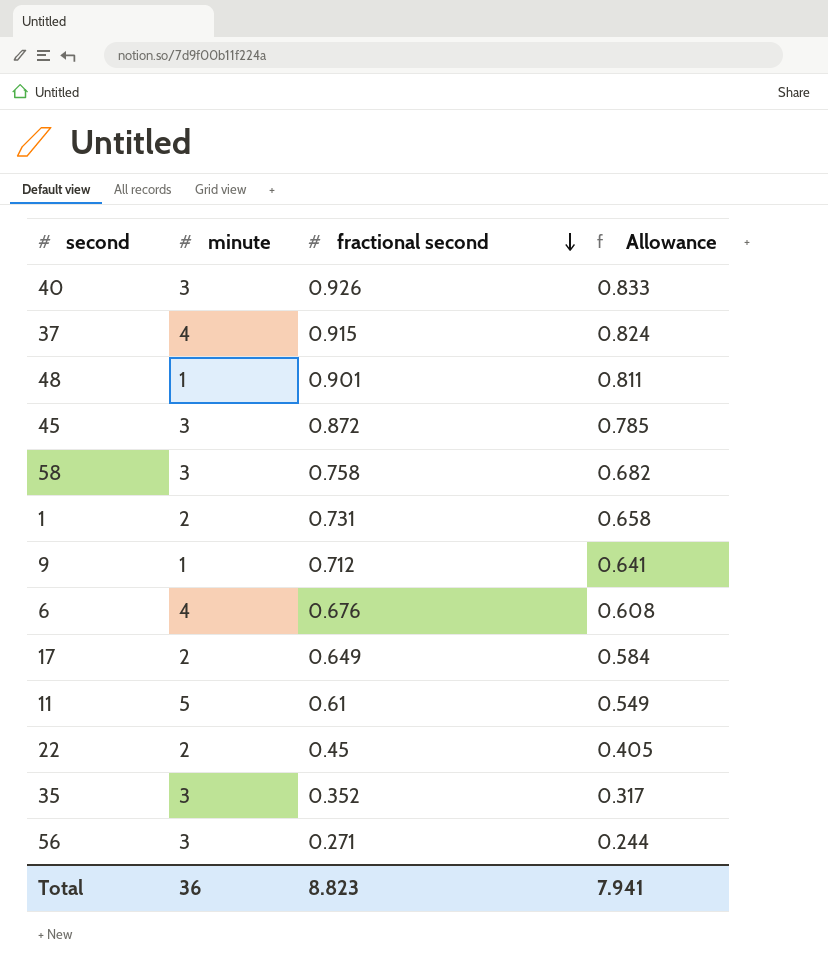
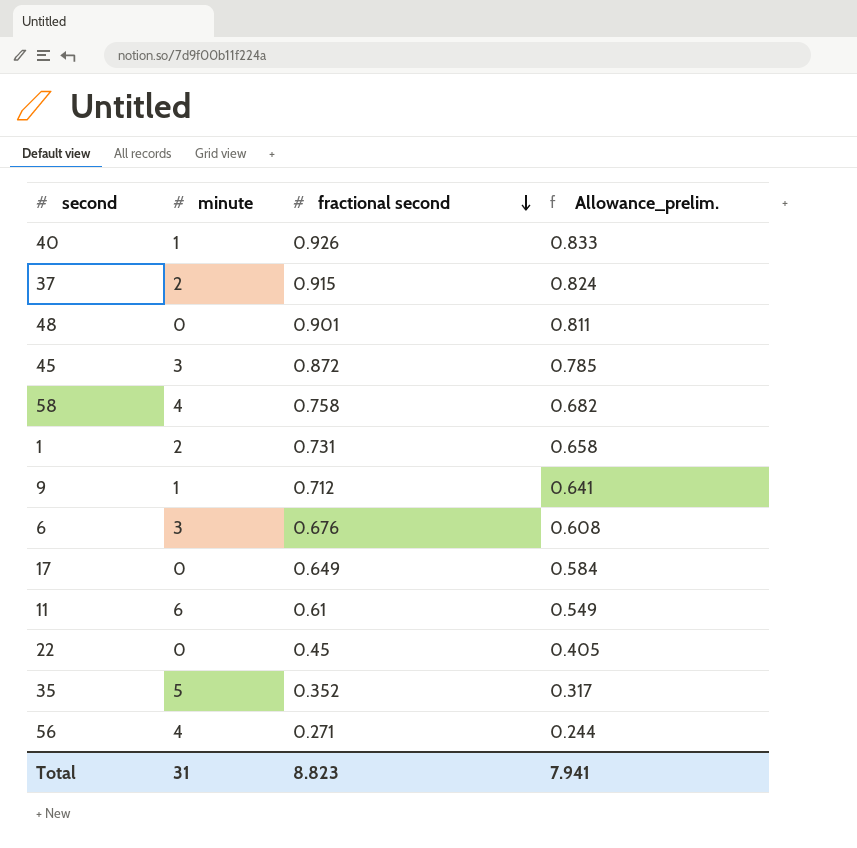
column name: Allowance -> Allowance_prelim.
40 | minute: 3 -> 1
37 | minute: 4 -> 2
48 | minute: 1 -> 0
58 | minute: 3 -> 4
6 | minute: 4 -> 3
17 | minute: 2 -> 0
11 | minute: 5 -> 6
22 | minute: 2 -> 0
35 | minute: 3 -> 5
56 | minute: 3 -> 4
Total | minute: 36 -> 31

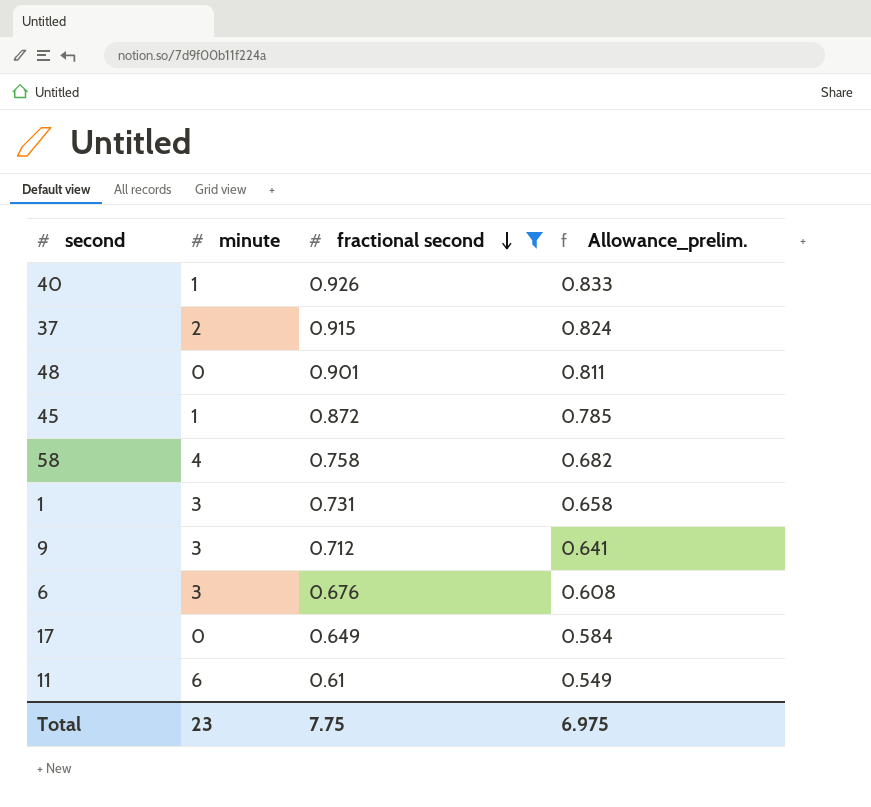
filter: none -> fractional second >= 0.61
45 | minute: 3 -> 1
1 | minute: 2 -> 3
9 | minute: 1 -> 3
Total | minute: 31 -> 23
Total | fractional second: 8.823 -> 7.75
Total | Allowance_prelim.: 7.941 -> 6.975

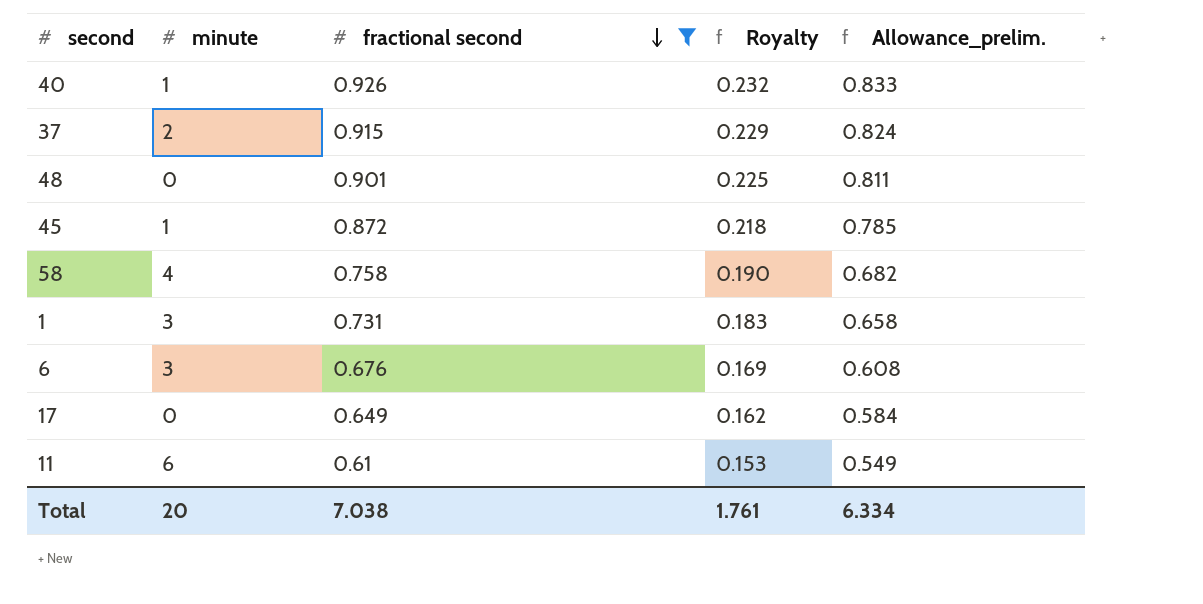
column Royalty | formula: none -> [fractional second] * 0.25
row 9: 3 | 0.712 | 0.641 -> none
Total | minute: 23 -> 20
Total | fractional second: 7.75 -> 7.038
Total | Allowance_prelim.: 6.975 -> 6.334

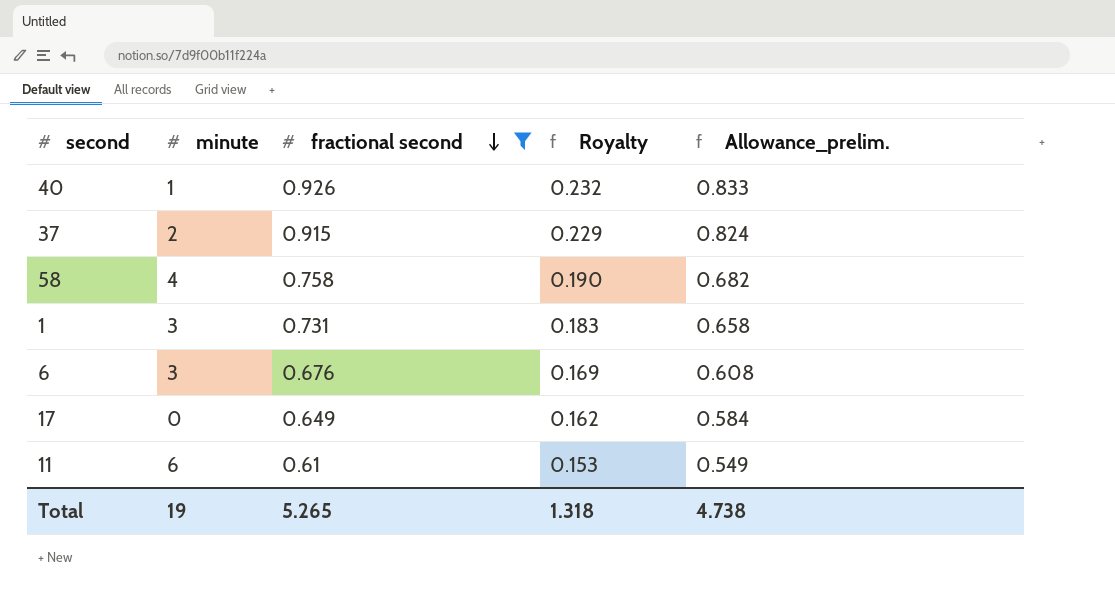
row 48: 0 | 0.901 | 0.225 | 0.811 -> none
row 45: 1 | 0.872 | 0.218 | 0.785 -> none
Total | minute: 20 -> 19
Total | fractional second: 7.038 -> 5.265
Total | Royalty: 1.761 -> 1.318
Total | Allowance_prelim.: 6.334 -> 4.738

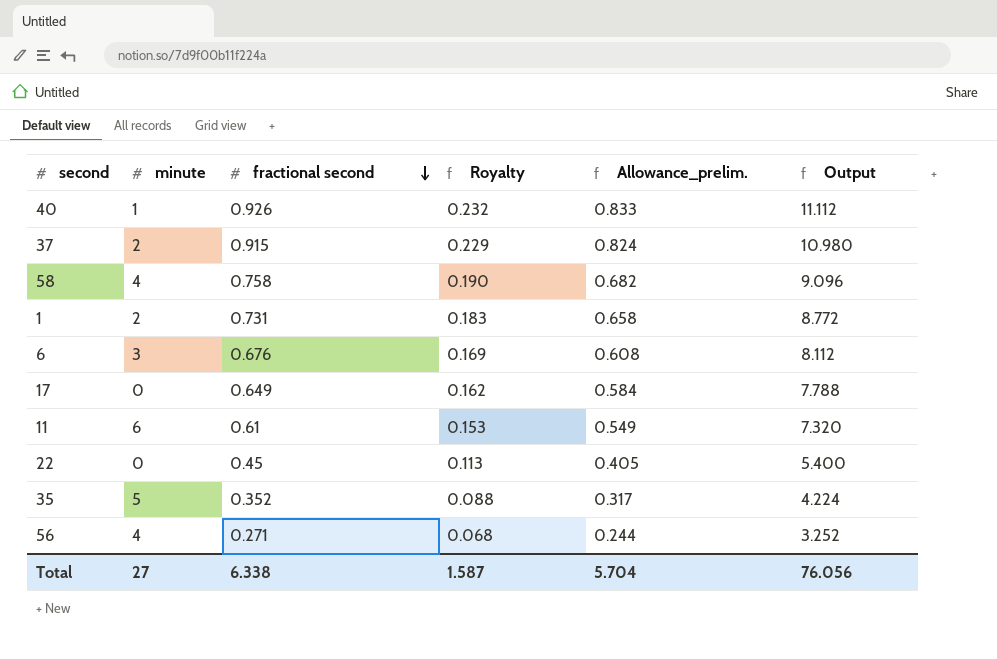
filter: fractional second >= 0.61 -> none
column Output | formula: none -> [fractional second] * 12
1 | minute: 3 -> 2
Total | minute: 19 -> 27
Total | fractional second: 5.265 -> 6.338
Total | Royalty: 1.318 -> 1.587
Total | Allowance_prelim.: 4.738 -> 5.704

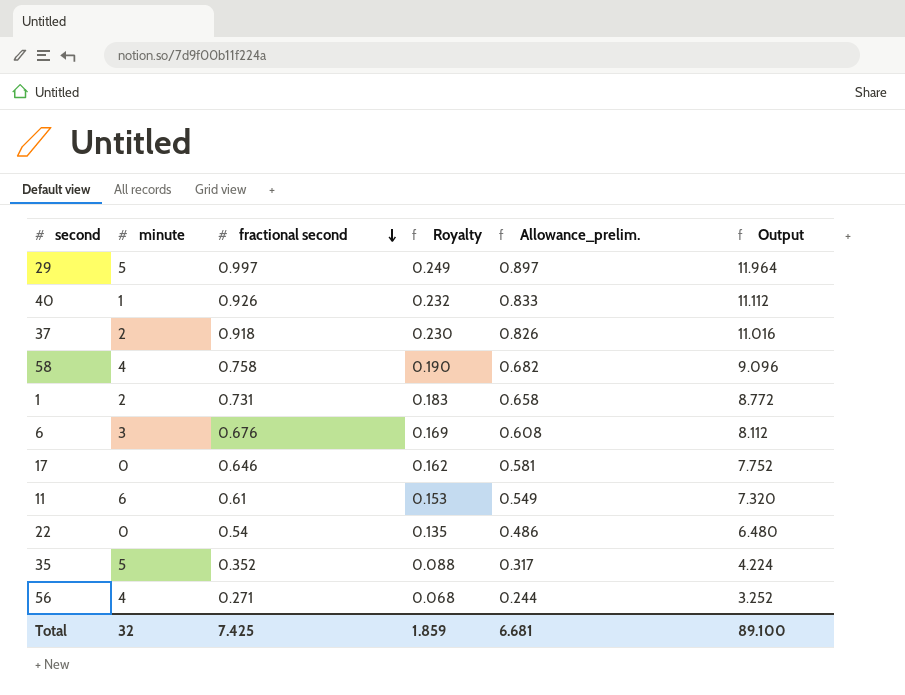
row 29: none -> 5 | 0.997 | 0.249 | 0.897 | 11.964
37 | fractional second: 0.915 -> 0.918
37 | Royalty: 0.229 -> 0.230
37 | Allowance_prelim.: 0.824 -> 0.826
37 | Output: 10.980 -> 11.016
17 | fractional second: 0.649 -> 0.646
17 | Allowance_prelim.: 0.584 -> 0.581
17 | Output: 7.788 -> 7.752
22 | fractional second: 0.45 -> 0.54
22 | Royalty: 0.113 -> 0.135
22 | Allowance_prelim.: 0.405 -> 0.486
22 | Output: 5.400 -> 6.480
Total | minute: 27 -> 32
Total | fractional second: 6.338 -> 7.425
Total | Royalty: 1.587 -> 1.859
Total | Allowance_prelim.: 5.704 -> 6.681
Total | Output: 76.056 -> 89.100

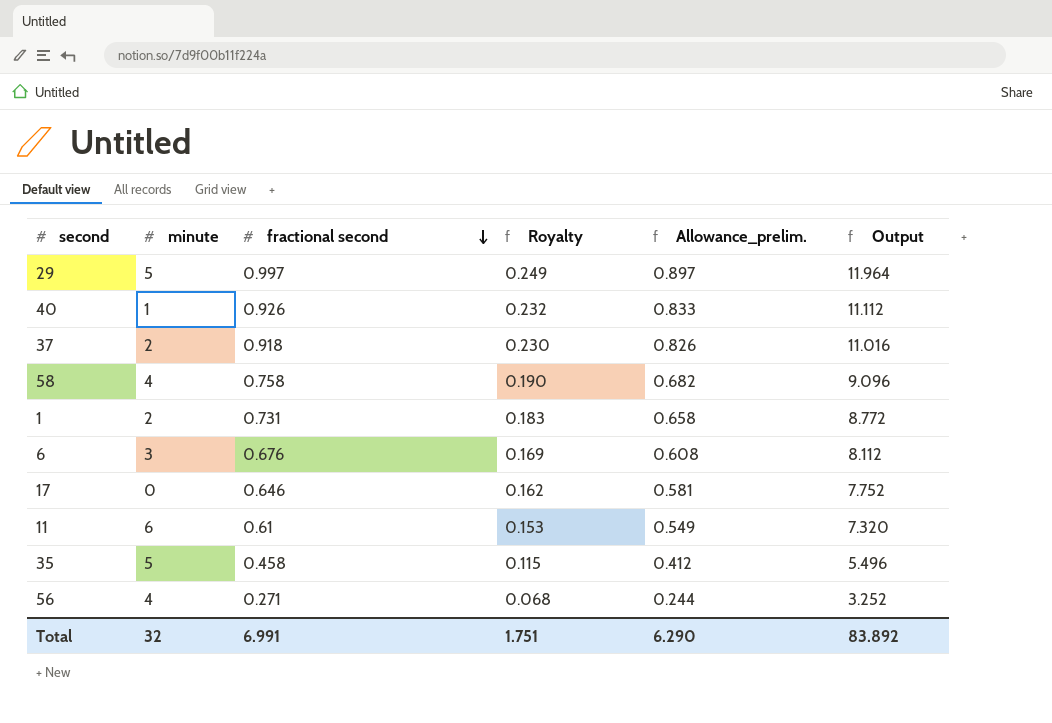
row 22: 0 | 0.54 | 0.135 | 0.486 | 6.480 -> none
35 | fractional second: 0.352 -> 0.458
35 | Royalty: 0.088 -> 0.115
35 | Allowance_prelim.: 0.317 -> 0.412
35 | Output: 4.224 -> 5.496
Total | fractional second: 7.425 -> 6.991
Total | Royalty: 1.859 -> 1.751
Total | Allowance_prelim.: 6.681 -> 6.290
Total | Output: 89.100 -> 83.892

